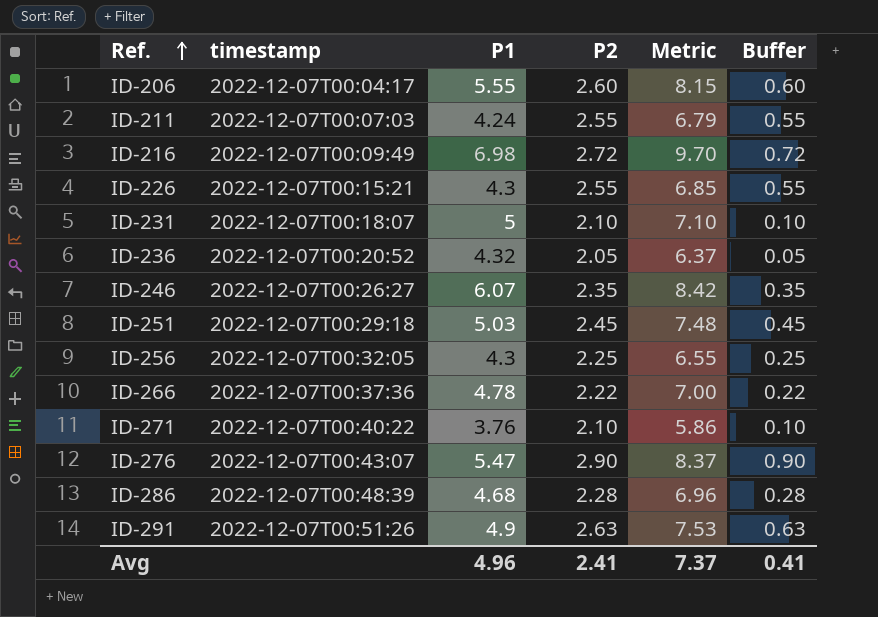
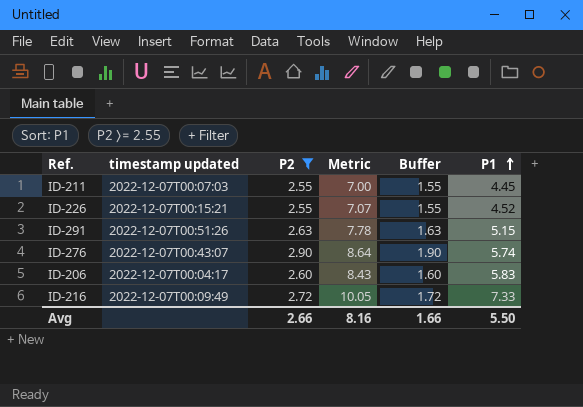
filter: none -> P2 >= 2.55
row order: Ref. ascending -> P1 ascending
column name: timestamp -> timestamp updated
column Buffer | formula: [P2] - 2 -> [P2] - 1
column P1 | position: 3 -> 6
ID-211 | Metric: 6.79 -> 7.00
ID-211 | P1: 4.24 -> 4.45
ID-226 | Metric: 6.85 -> 7.07
ID-226 | P1: 4.3 -> 4.52
ID-291 | Metric: 7.53 -> 7.78
ID-291 | P1: 4.9 -> 5.15
ID-276 | Metric: 8.37 -> 8.64
ID-276 | P1: 5.47 -> 5.74
ID-206 | Metric: 8.15 -> 8.43
ID-206 | P1: 5.55 -> 5.83
ID-216 | Metric: 9.70 -> 10.05
ID-216 | P1: 6.98 -> 7.33
Avg | P2: 2.41 -> 2.66
Avg | Metric: 7.37 -> 8.16
Avg | Buffer: 0.41 -> 1.66
Avg | P1: 4.96 -> 5.50

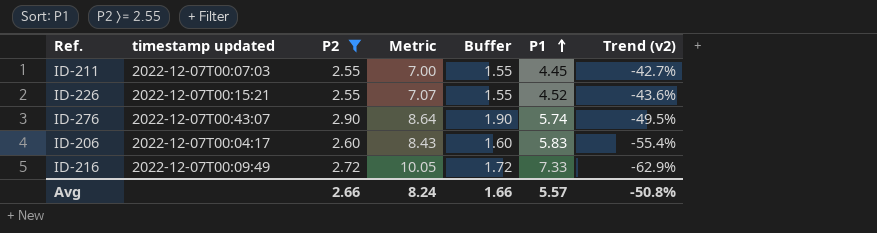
column Trend (v2) | formula: none -> ([P2] - [P1]) / [P1]
row ID-291: 2022-12-07T00:51:26 | 2.63 | 7.78 | 1.63 | 5.15 -> none
Avg | Metric: 8.16 -> 8.24
Avg | P1: 5.50 -> 5.57

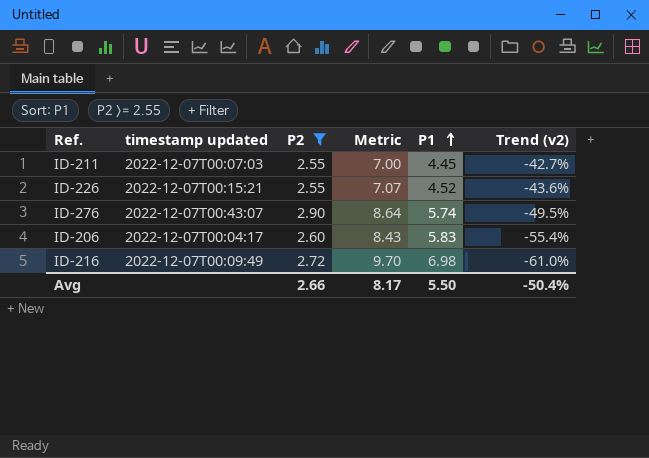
column Buffer | formula: [P2] - 1 -> none
ID-216 | Metric: 10.05 -> 9.70
ID-216 | P1: 7.33 -> 6.98
ID-216 | Trend (v2): -62.9% -> -61.0%
Avg | Metric: 8.24 -> 8.17
Avg | P1: 5.57 -> 5.50
Avg | Trend (v2): -50.8% -> -50.4%

